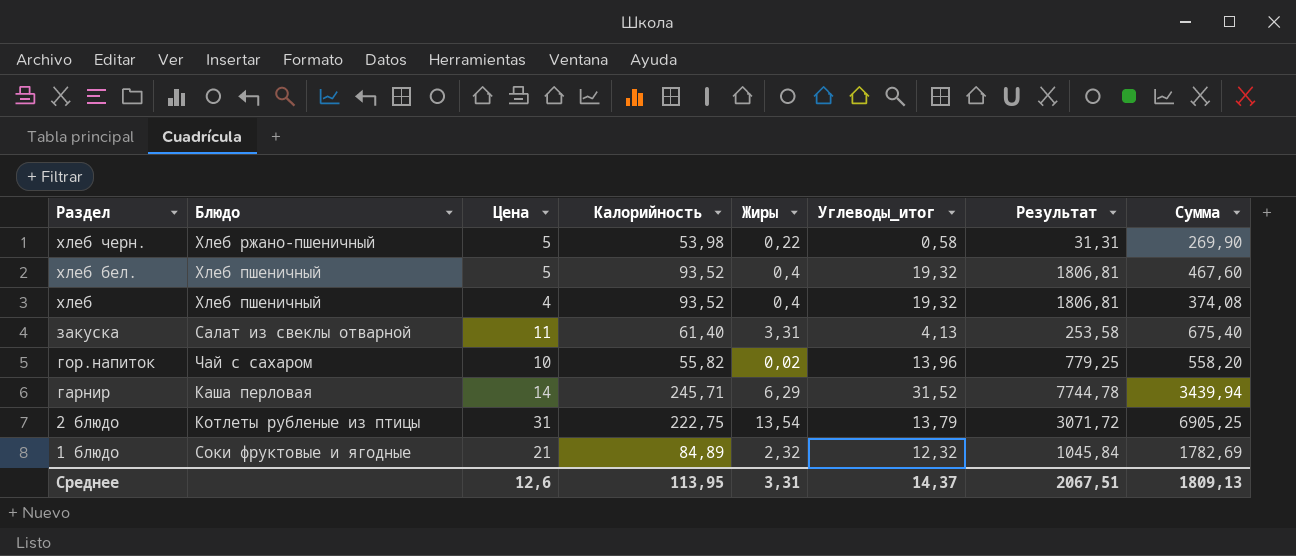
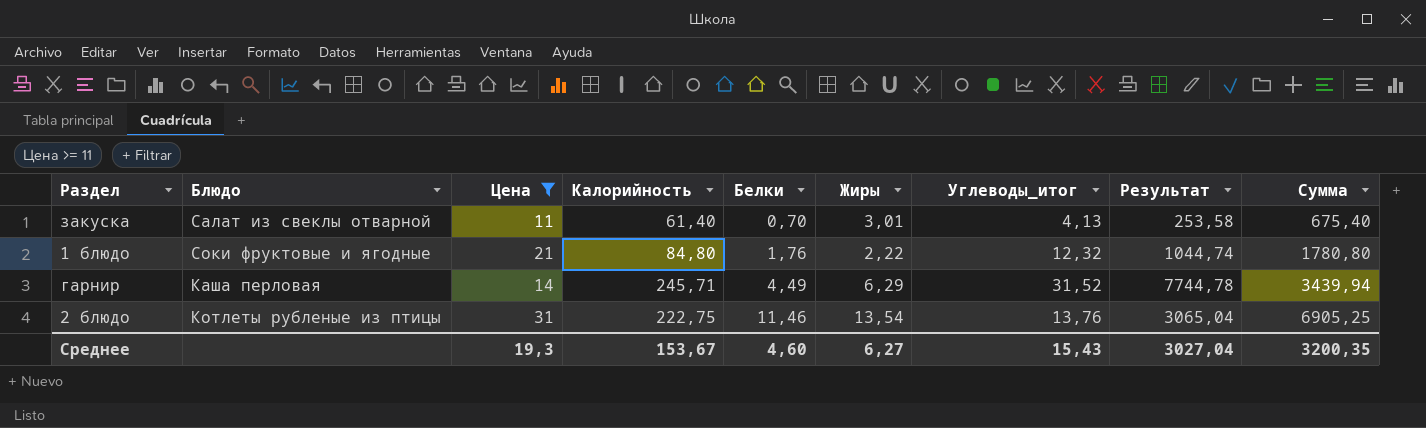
filter: none -> Цена >= 11
row order: Раздел descending -> Белки ascending
column Белки | position: none -> 5
закуска | Жиры: 3,31 -> 3,01
1 блюдо | Калорийность: 84,89 -> 84,80
1 блюдо | Жиры: 2,32 -> 2,22
1 блюдо | Результат: 1045,84 -> 1044,74
1 блюдо | Сумма: 1782,69 -> 1780,80
2 блюдо | Углеводы_итог: 13,79 -> 13,76
2 блюдо | Результат: 3071,72 -> 3065,04
Среднее | Цена: 12,6 -> 19,3
Среднее | Калорийность: 113,95 -> 153,67
Среднее | Жиры: 3,31 -> 6,27
Среднее | Углеводы_итог: 14,37 -> 15,43
Среднее | Результат: 2067,51 -> 3027,04
Среднее | Сумма: 1809,13 -> 3200,35

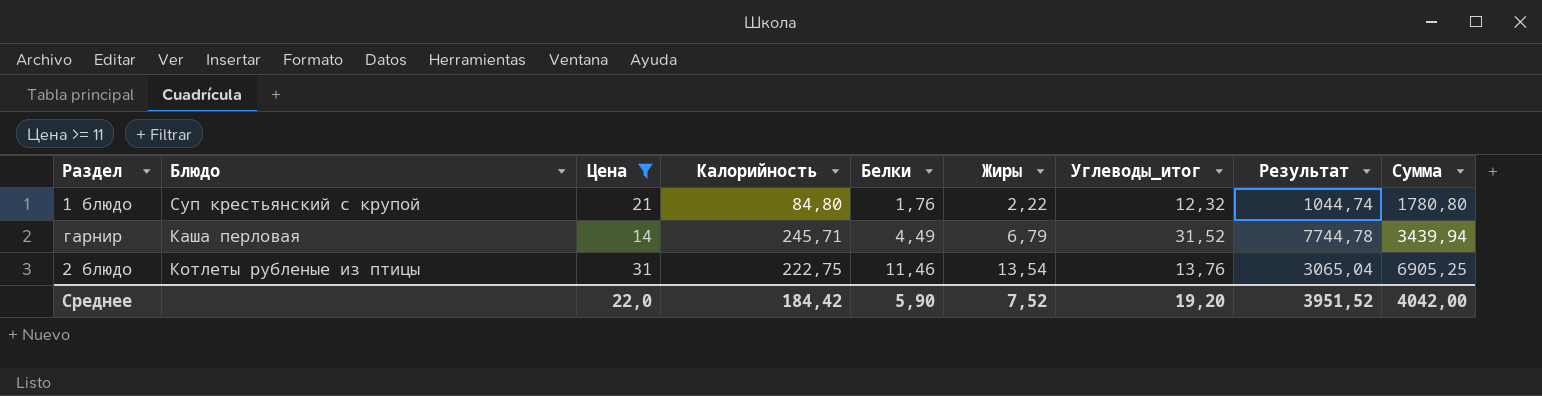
row закуска: Салат из свеклы отварной | 11 | 61,40 | 0,70 | 3,01 | 4,13 | 253,58 | 675,40 -> none
1 блюдо | Блюдо: Соки фруктовые и ягодные -> Суп крестьянский с крупой
гарнир | Жиры: 6,29 -> 6,79
Среднее | Цена: 19,3 -> 22,0
Среднее | Калорийность: 153,67 -> 184,42
Среднее | Белки: 4,60 -> 5,90
Среднее | Жиры: 6,27 -> 7,52
Среднее | Углеводы_итог: 15,43 -> 19,20
Среднее | Результат: 3027,04 -> 3951,52
Среднее | Сумма: 3200,35 -> 4042,00

